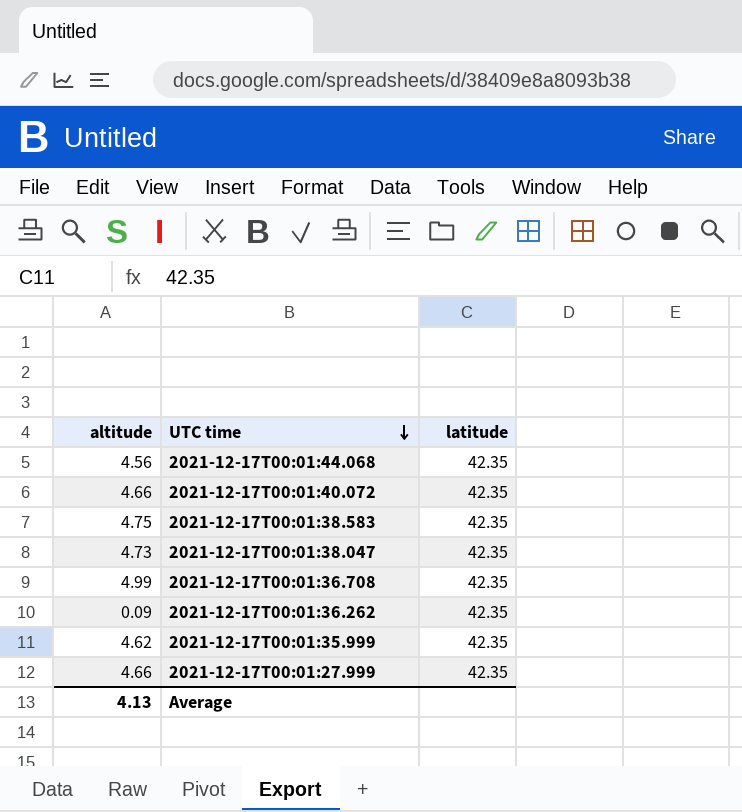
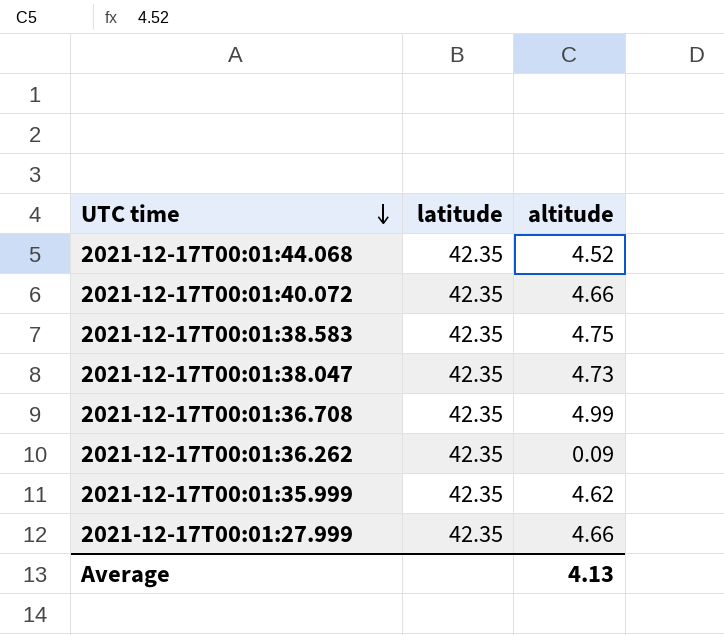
column altitude | position: 1 -> 3
2021-12-17T00:01:44.068 | altitude: 4.56 -> 4.52

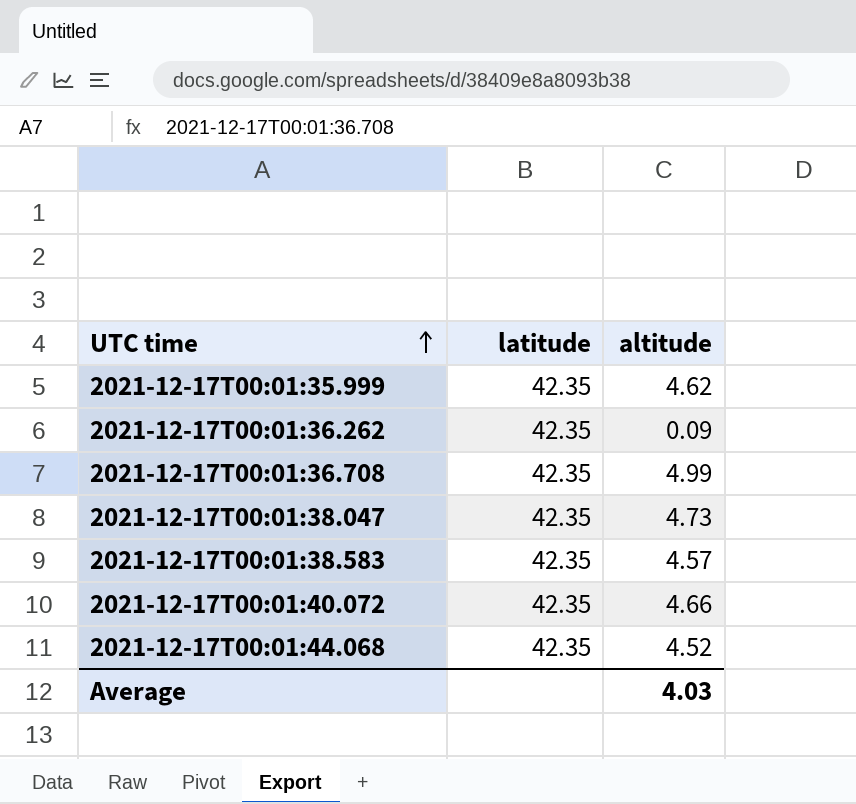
row order: UTC time descending -> UTC time ascending
row 2021-12-17T00:01:27.999: 42.35 | 4.66 -> none
2021-12-17T00:01:38.583 | altitude: 4.75 -> 4.57
Average | altitude: 4.13 -> 4.03

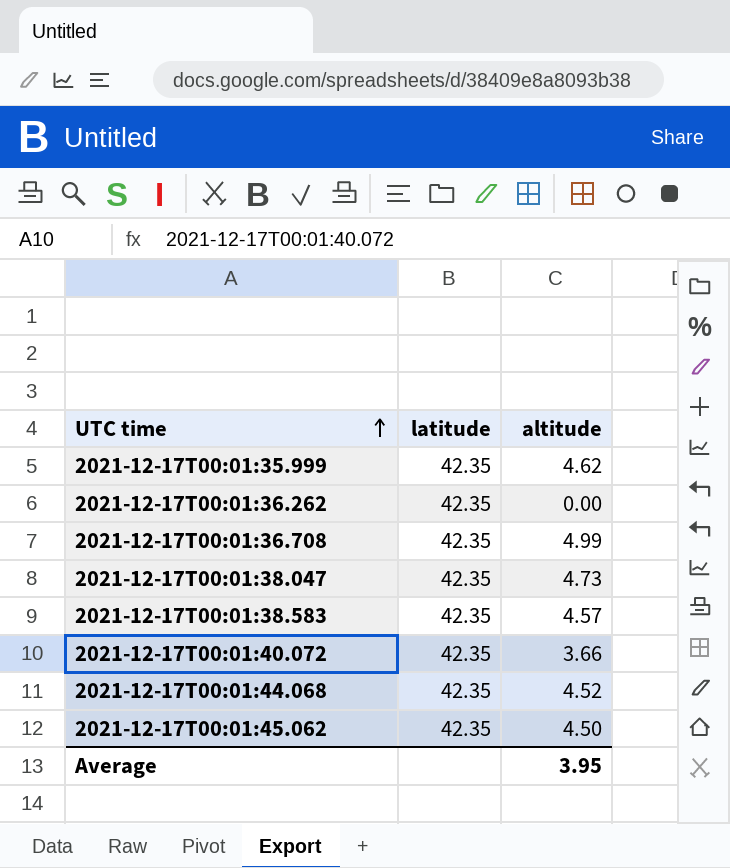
2021-12-17T00:01:36.262 | altitude: 0.09 -> 0.00
2021-12-17T00:01:40.072 | altitude: 4.66 -> 3.66
row 2021-12-17T00:01:45.062: none -> 42.35 | 4.50
Average | altitude: 4.03 -> 3.95

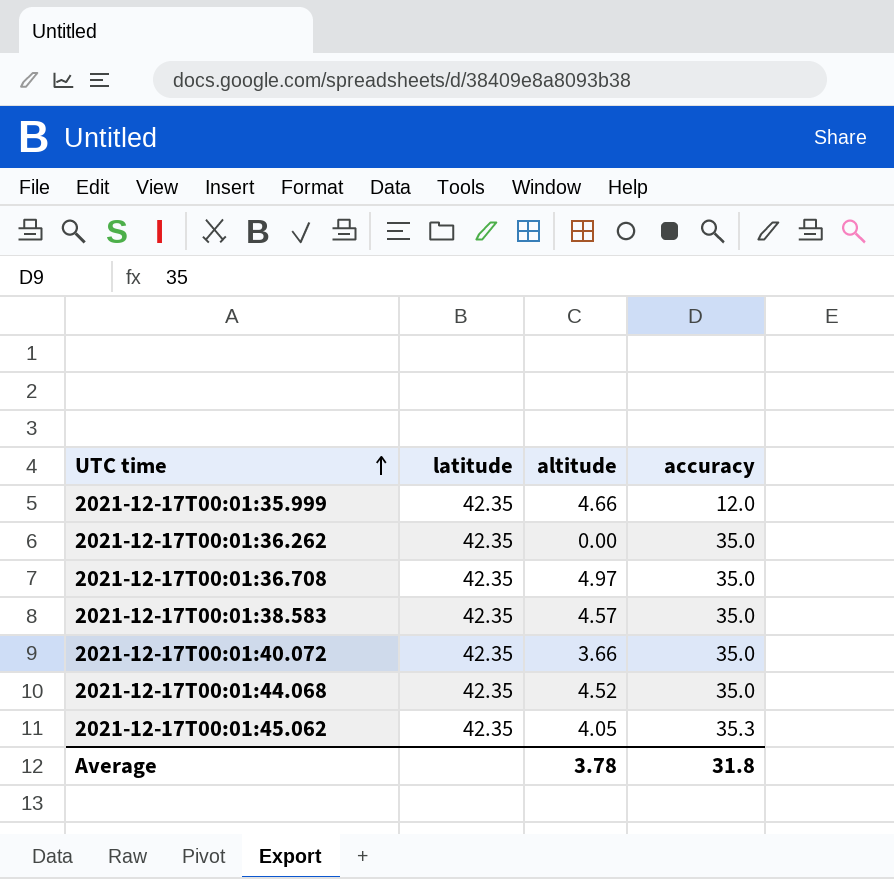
column accuracy | position: none -> 4
row 2021-12-17T00:01:38.047: 42.35 | 4.73 -> none
2021-12-17T00:01:35.999 | altitude: 4.62 -> 4.66
2021-12-17T00:01:36.708 | altitude: 4.99 -> 4.97
2021-12-17T00:01:45.062 | altitude: 4.50 -> 4.05
Average | altitude: 3.95 -> 3.78

